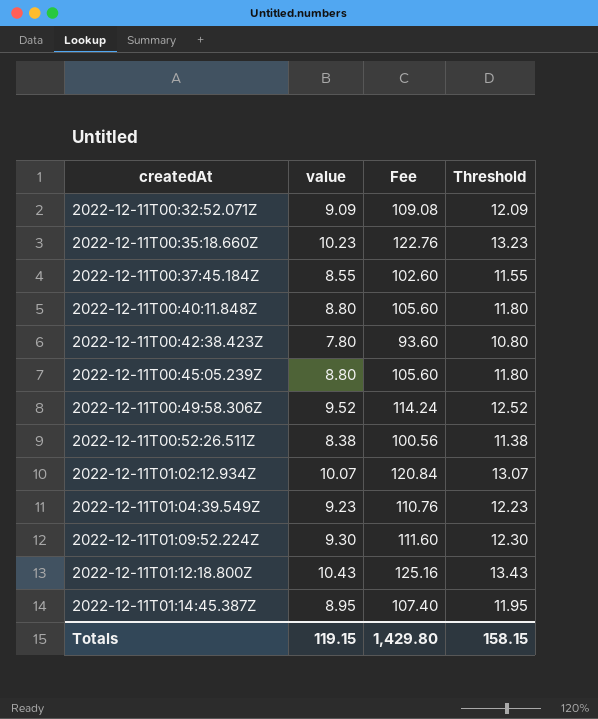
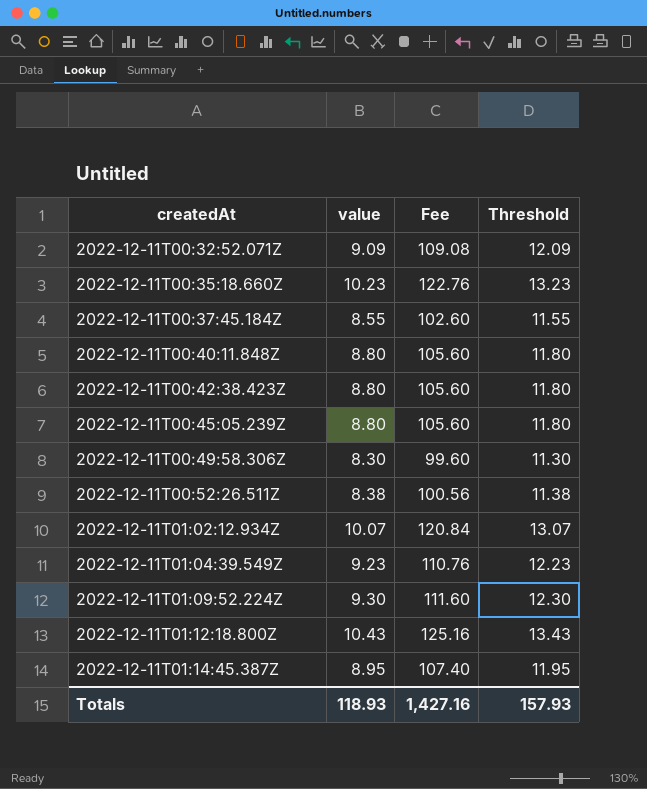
2022-12-11T00:42:38.423Z | value: 7.80 -> 8.80
2022-12-11T00:42:38.423Z | Fee: 93.60 -> 105.60
2022-12-11T00:42:38.423Z | Threshold: 10.80 -> 11.80
2022-12-11T00:49:58.306Z | value: 9.52 -> 8.30
2022-12-11T00:49:58.306Z | Fee: 114.24 -> 99.60
2022-12-11T00:49:58.306Z | Threshold: 12.52 -> 11.30
Totals | value: 119.15 -> 118.93
Totals | Fee: 1,429.80 -> 1,427.16
Totals | Threshold: 158.15 -> 157.93

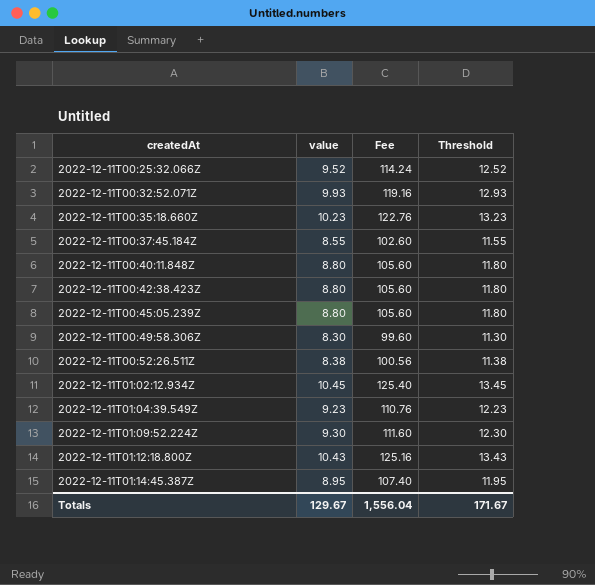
row 2022-12-11T00:25:32.066Z: none -> 9.52 | 114.24 | 12.52
2022-12-11T00:32:52.071Z | value: 9.09 -> 9.93
2022-12-11T00:32:52.071Z | Fee: 109.08 -> 119.16
2022-12-11T00:32:52.071Z | Threshold: 12.09 -> 12.93
2022-12-11T01:02:12.934Z | value: 10.07 -> 10.45
2022-12-11T01:02:12.934Z | Fee: 120.84 -> 125.40
2022-12-11T01:02:12.934Z | Threshold: 13.07 -> 13.45
Totals | value: 118.93 -> 129.67
Totals | Fee: 1,427.16 -> 1,556.04
Totals | Threshold: 157.93 -> 171.67

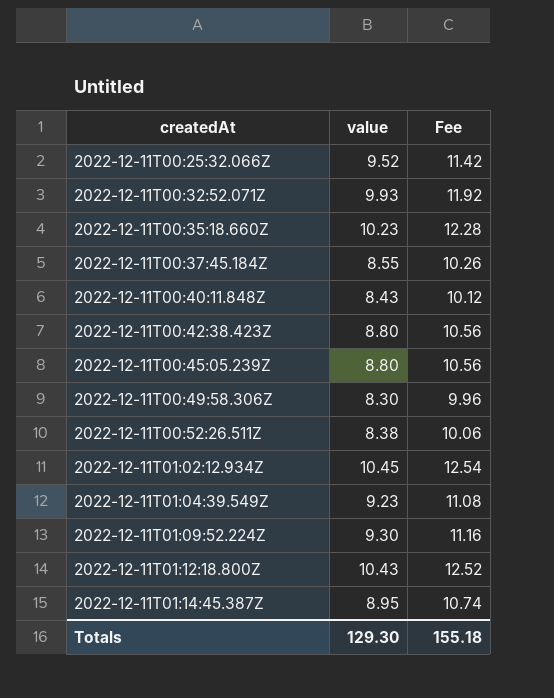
column Threshold | formula: [value] + 3 -> none
column Fee | formula: [value] * 12 -> [value] * 1.2
2022-12-11T00:40:11.848Z | value: 8.80 -> 8.43
Totals | value: 129.67 -> 129.30
Totals | Fee: 1,556.04 -> 155.18

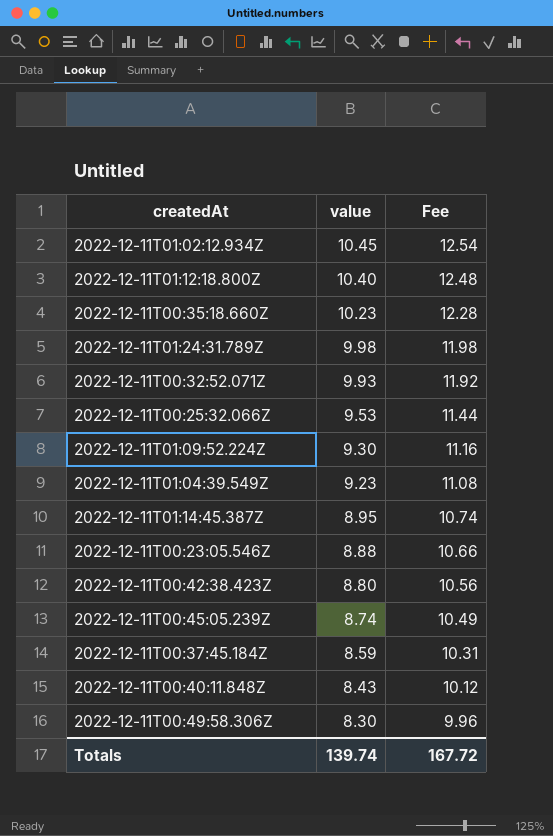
row order: createdAt ascending -> value descending
row 2022-12-11T00:52:26.511Z: 8.38 | 10.06 -> none
2022-12-11T01:12:18.800Z | value: 10.43 -> 10.40
2022-12-11T01:12:18.800Z | Fee: 12.52 -> 12.48
row 2022-12-11T01:24:31.789Z: none -> 9.98 | 11.98
2022-12-11T00:25:32.066Z | value: 9.52 -> 9.53
2022-12-11T00:25:32.066Z | Fee: 11.42 -> 11.44
row 2022-12-11T00:23:05.546Z: none -> 8.88 | 10.66
2022-12-11T00:45:05.239Z | value: 8.80 -> 8.74
2022-12-11T00:45:05.239Z | Fee: 10.56 -> 10.49
2022-12-11T00:37:45.184Z | value: 8.55 -> 8.59
2022-12-11T00:37:45.184Z | Fee: 10.26 -> 10.31
Totals | value: 129.30 -> 139.74
Totals | Fee: 155.18 -> 167.72

